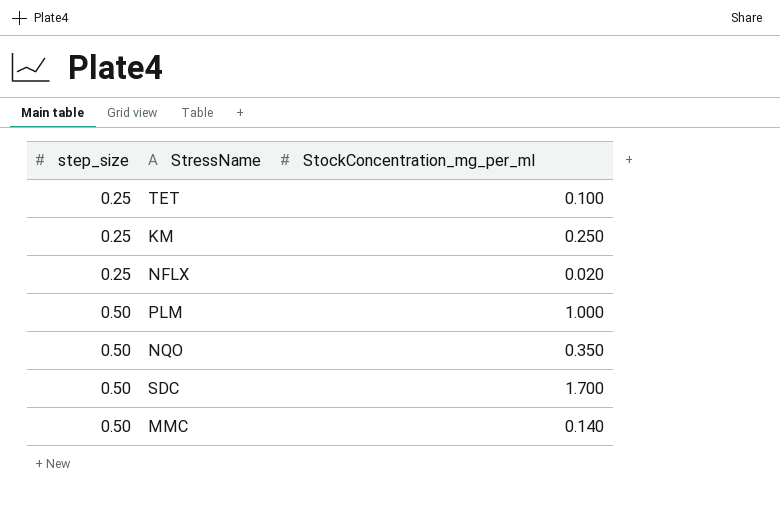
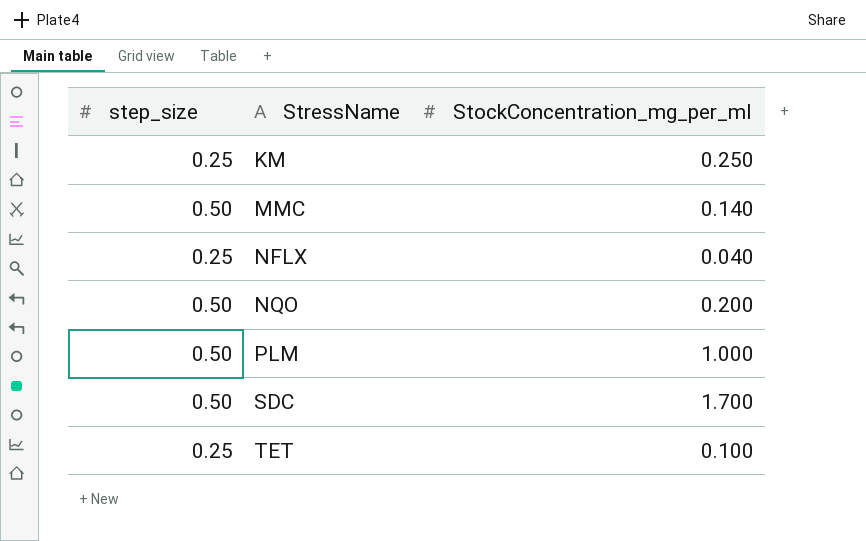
row order: step_size ascending -> StressName ascending
NFLX | StockConcentration_mg_per_ml: 0.020 -> 0.040
NQO | StockConcentration_mg_per_ml: 0.350 -> 0.200

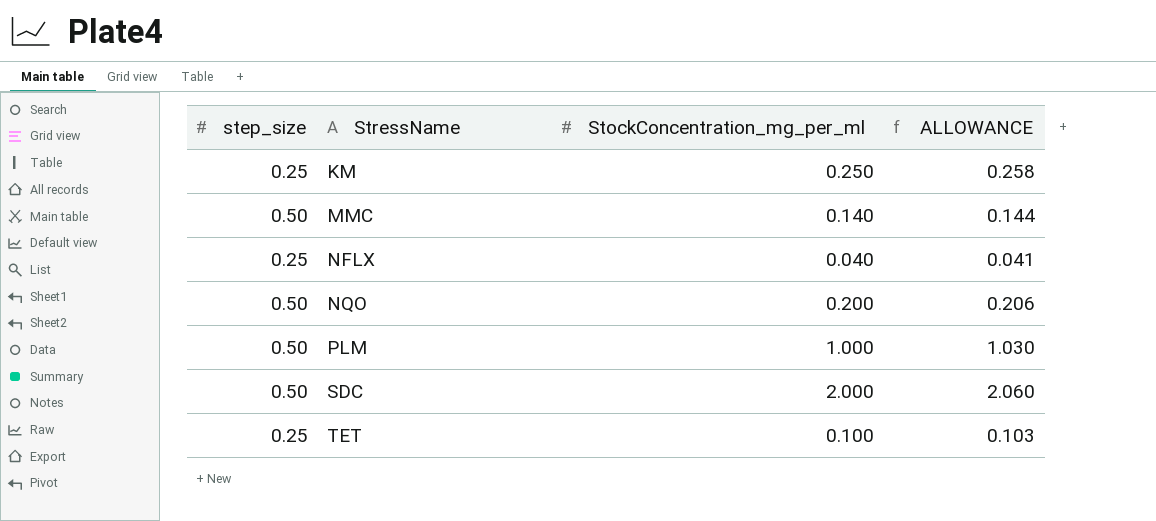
column ALLOWANCE | formula: none -> [StockConcentration_mg_per_ml] * 1.03
SDC | StockConcentration_mg_per_ml: 1.700 -> 2.000

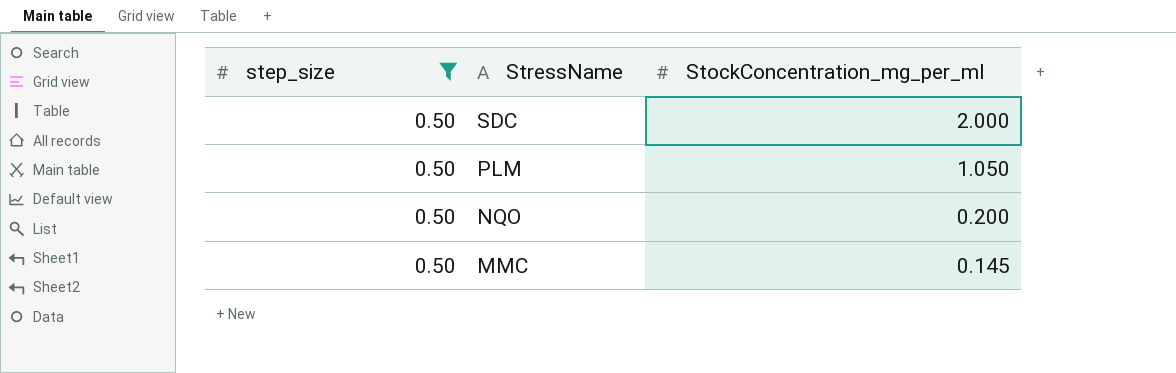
filter: none -> step_size = 0.50
row order: StressName ascending -> StressName descending
column ALLOWANCE | formula: [StockConcentration_mg_per_ml] * 1.03 -> none
PLM | StockConcentration_mg_per_ml: 1.000 -> 1.050
MMC | StockConcentration_mg_per_ml: 0.140 -> 0.145

